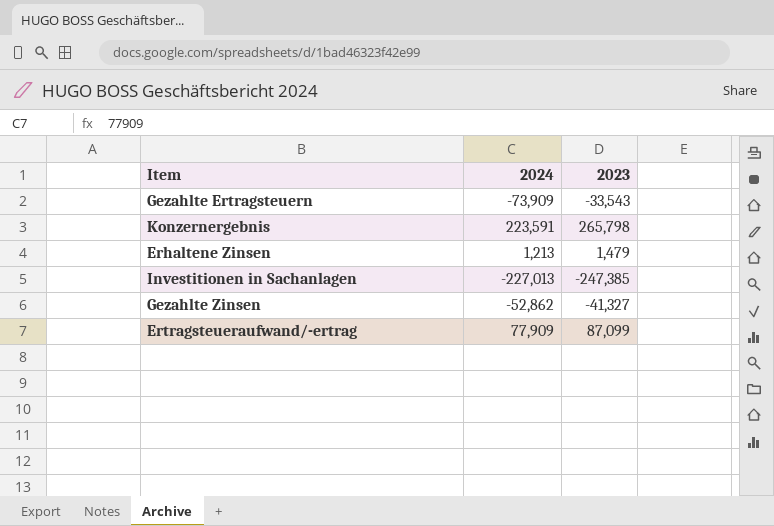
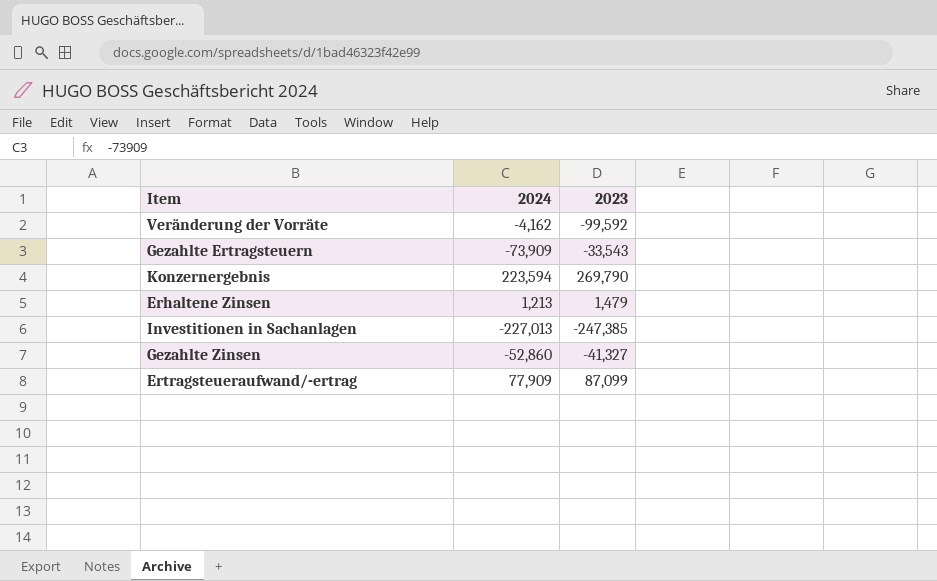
row Veränderung der Vorräte: none -> -4,162 | -99,592
Konzernergebnis | 2024: 223,591 -> 223,594
Konzernergebnis | 2023: 265,798 -> 269,790
Gezahlte Zinsen | 2024: -52,862 -> -52,860

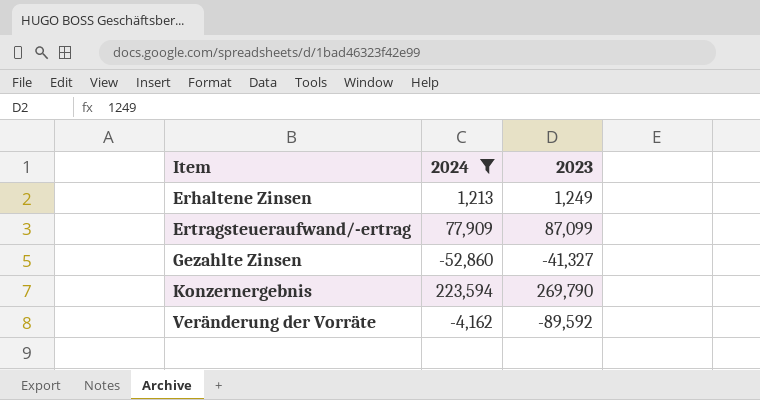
filter: none -> 2024 >= -52,860
row order: none -> Item ascending
Erhaltene Zinsen | 2023: 1,479 -> 1,249
Veränderung der Vorräte | 2023: -99,592 -> -89,592

